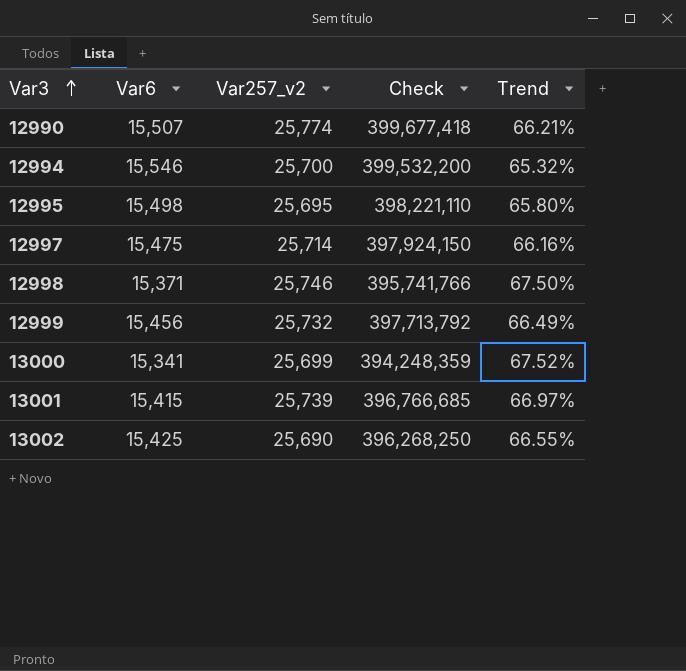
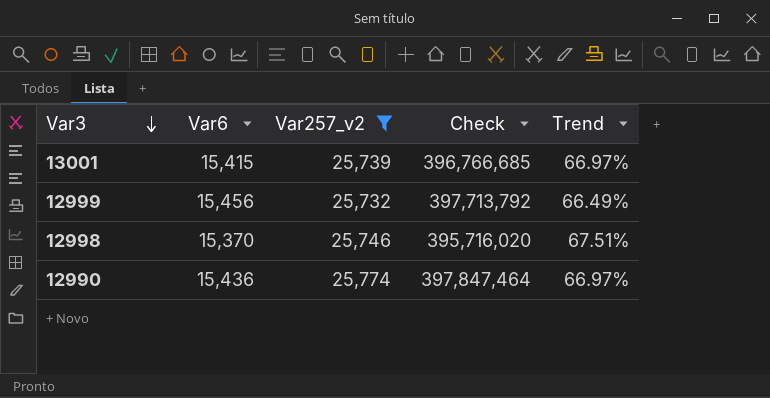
filter: none -> Var257_v2 >= 25,732
row order: Var3 ascending -> Var3 descending
12998 | Var6: 15,371 -> 15,370
12998 | Check: 395,741,766 -> 395,716,020
12998 | Trend: 67.50% -> 67.51%
12990 | Var6: 15,507 -> 15,436
12990 | Check: 399,677,418 -> 397,847,464
12990 | Trend: 66.21% -> 66.97%

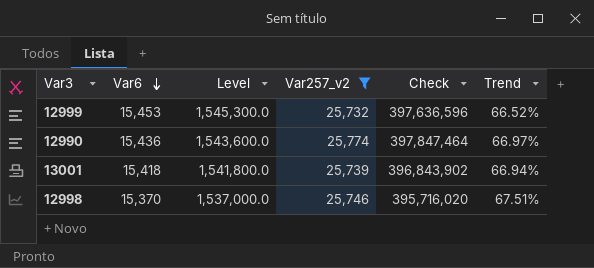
row order: Var3 descending -> Var6 descending
column Level | formula: none -> [Var6] * 100
12999 | Var6: 15,456 -> 15,453
12999 | Check: 397,713,792 -> 397,636,596
12999 | Trend: 66.49% -> 66.52%
13001 | Var6: 15,415 -> 15,418
13001 | Check: 396,766,685 -> 396,843,902
13001 | Trend: 66.97% -> 66.94%

